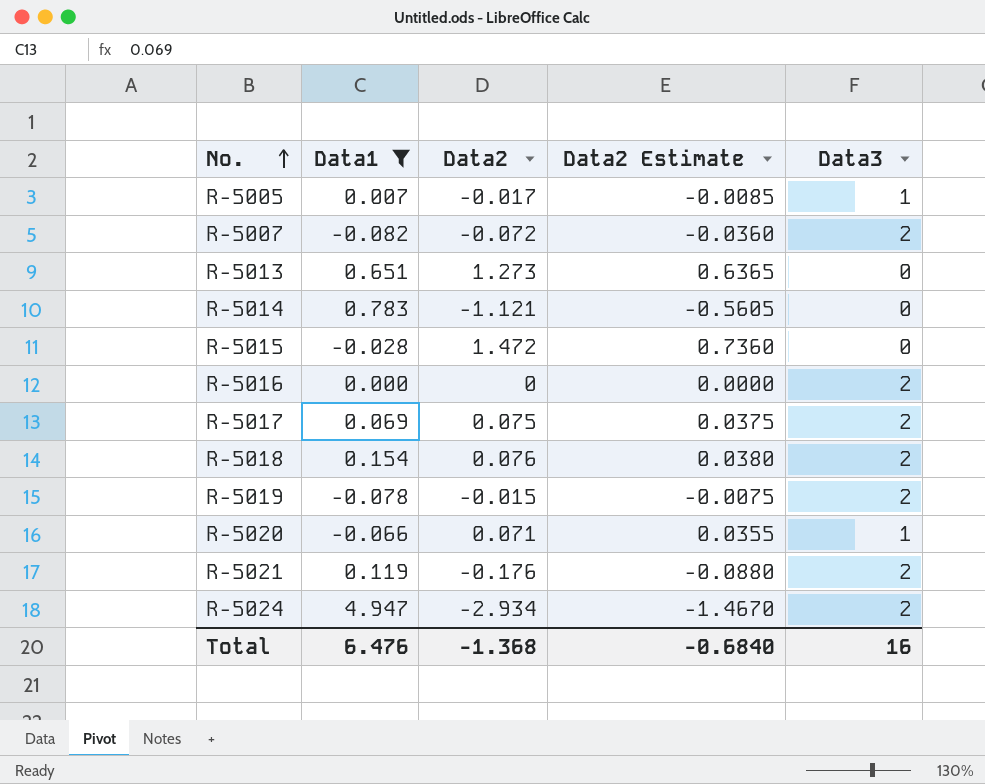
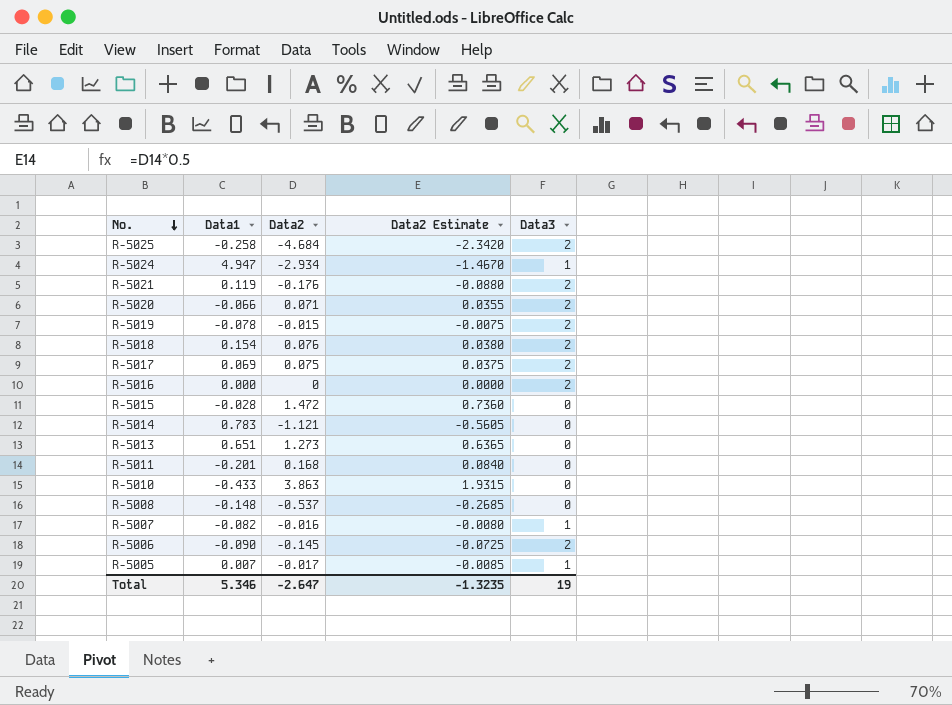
filter: Data1 >= -0.082 -> none
row order: No. ascending -> No. descending
R-5024 | Data3: 2 -> 1
R-5020 | Data3: 1 -> 2
R-5007 | Data2: -0.072 -> -0.016
R-5007 | Data2 Estimate: -0.0360 -> -0.0080
R-5007 | Data3: 2 -> 1
Total | Data1: 6.476 -> 5.346
Total | Data2: -1.368 -> -2.647
Total | Data2 Estimate: -0.6840 -> -1.3235
Total | Data3: 16 -> 19

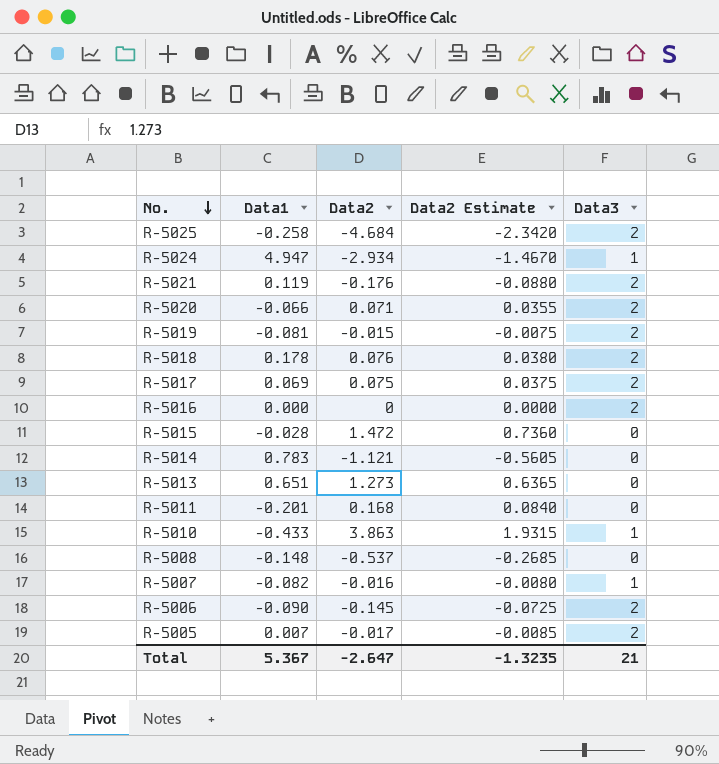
R-5019 | Data1: -0.078 -> -0.081
R-5018 | Data1: 0.154 -> 0.178
R-5010 | Data3: 0 -> 1
R-5005 | Data3: 1 -> 2
Total | Data1: 5.346 -> 5.367
Total | Data3: 19 -> 21

